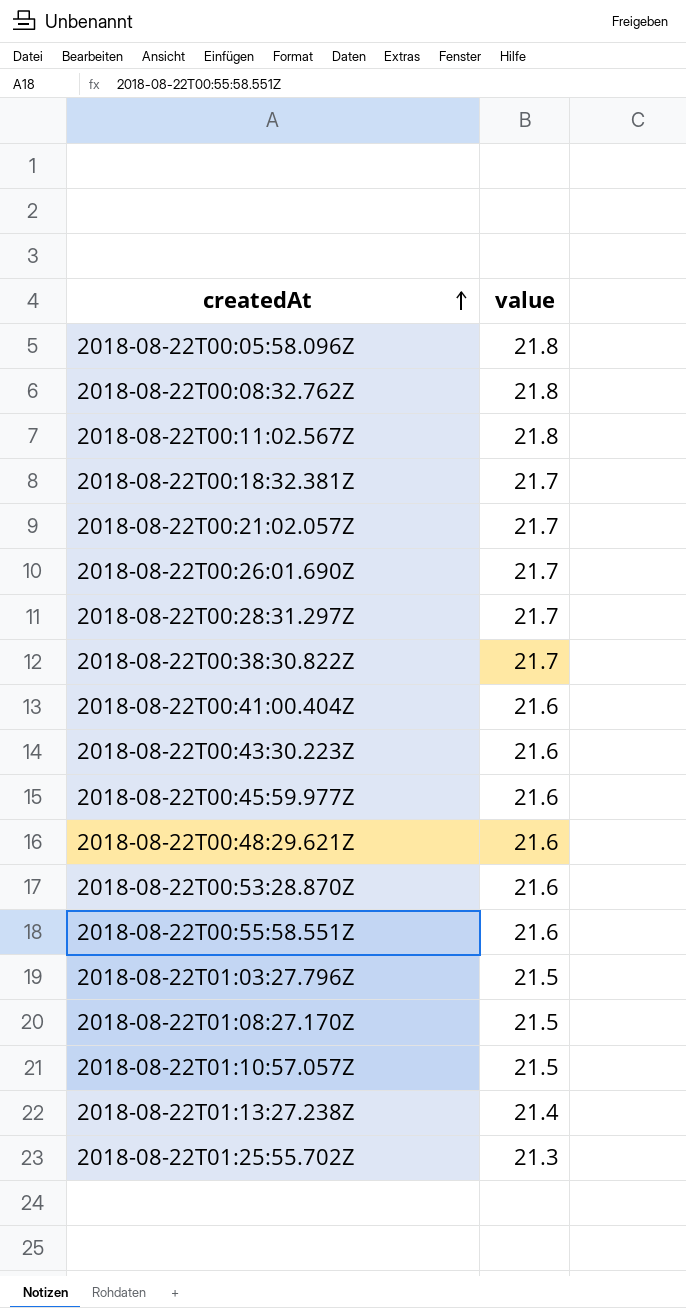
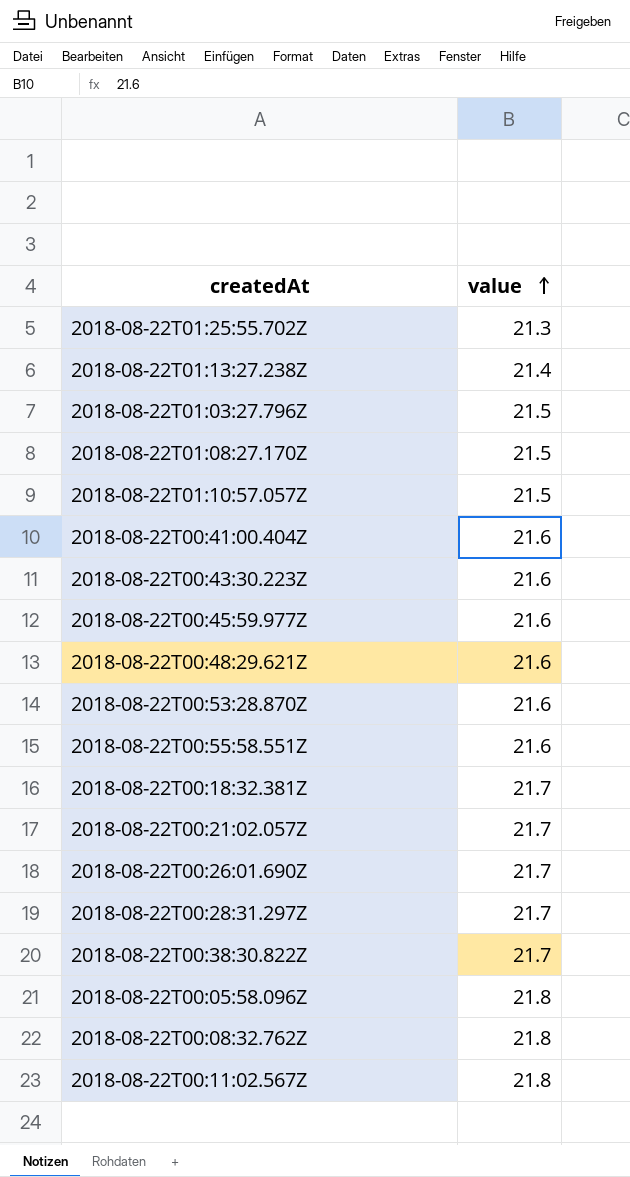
row order: createdAt ascending -> value ascending

